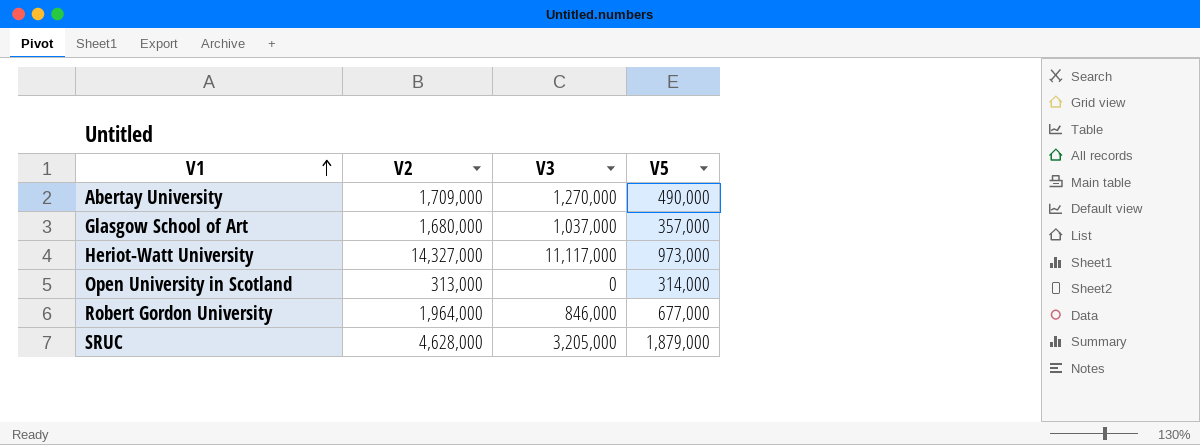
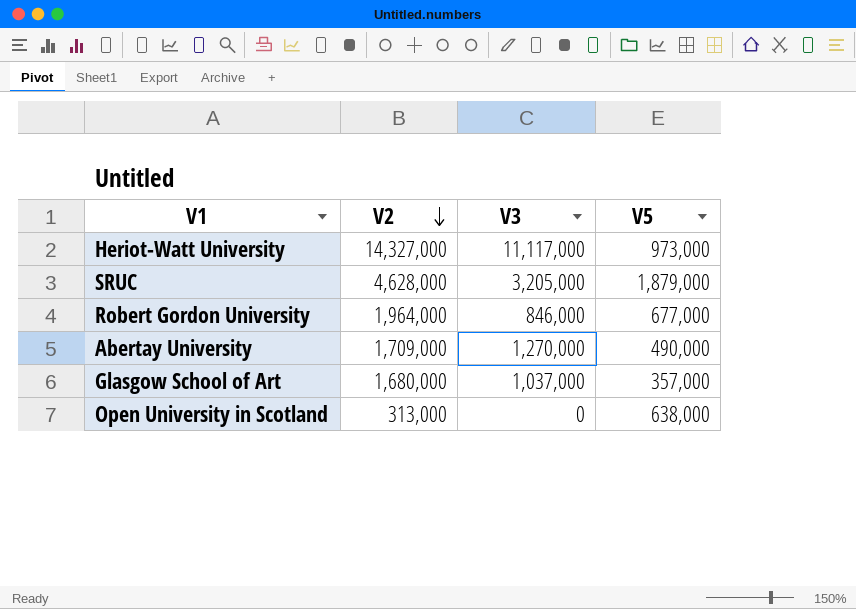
row order: V1 ascending -> V2 descending
Open University in Scotland | V5: 314,000 -> 638,000

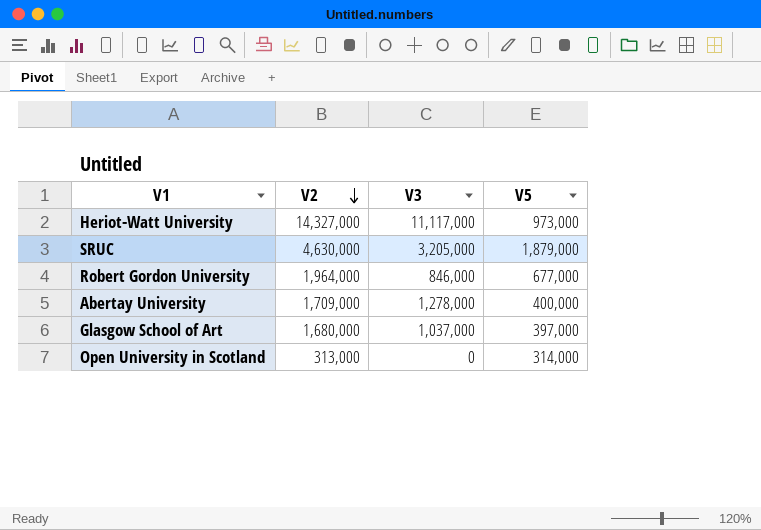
SRUC | V2: 4,628,000 -> 4,630,000
Abertay University | V3: 1,270,000 -> 1,278,000
Abertay University | V5: 490,000 -> 400,000
Glasgow School of Art | V5: 357,000 -> 397,000
Open University in Scotland | V5: 638,000 -> 314,000

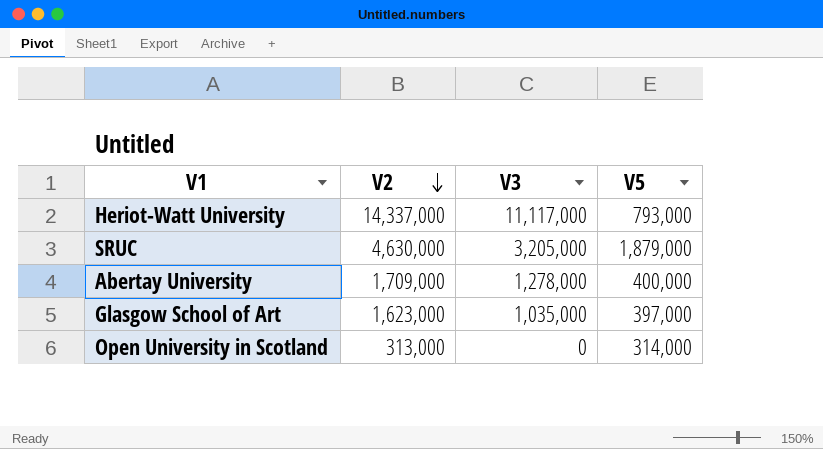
row Robert Gordon University: 1,964,000 | 846,000 | 677,000 -> none
Heriot-Watt University | V2: 14,327,000 -> 14,337,000
Heriot-Watt University | V5: 973,000 -> 793,000
Glasgow School of Art | V2: 1,680,000 -> 1,623,000
Glasgow School of Art | V3: 1,037,000 -> 1,035,000

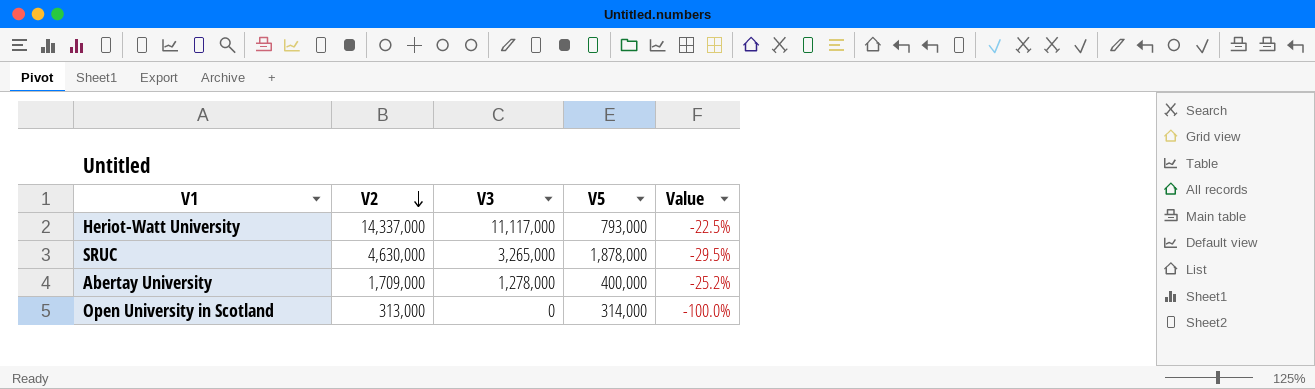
column Value | formula: none -> ([V3] - [V2]) / [V2]
row Glasgow School of Art: 1,623,000 | 1,035,000 | 397,000 -> none
SRUC | V3: 3,205,000 -> 3,265,000
SRUC | V5: 1,879,000 -> 1,878,000

